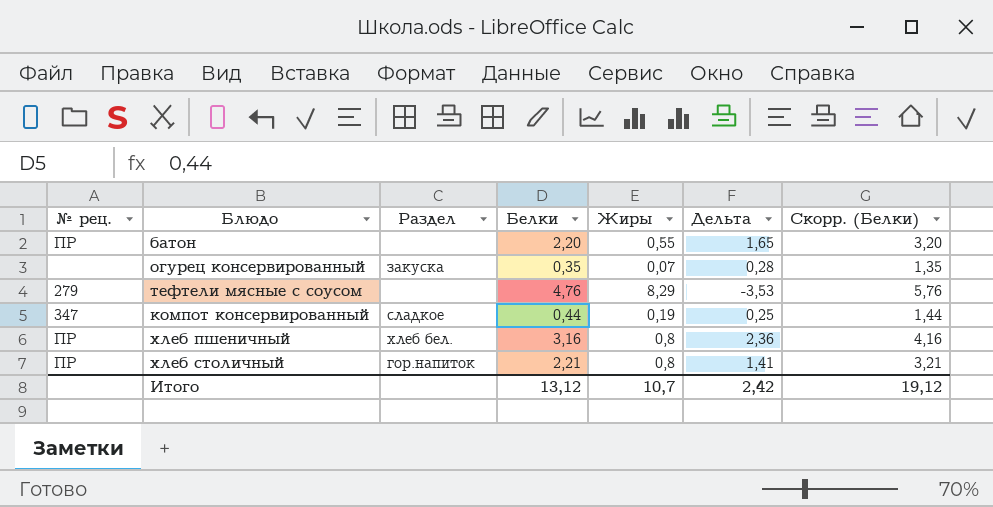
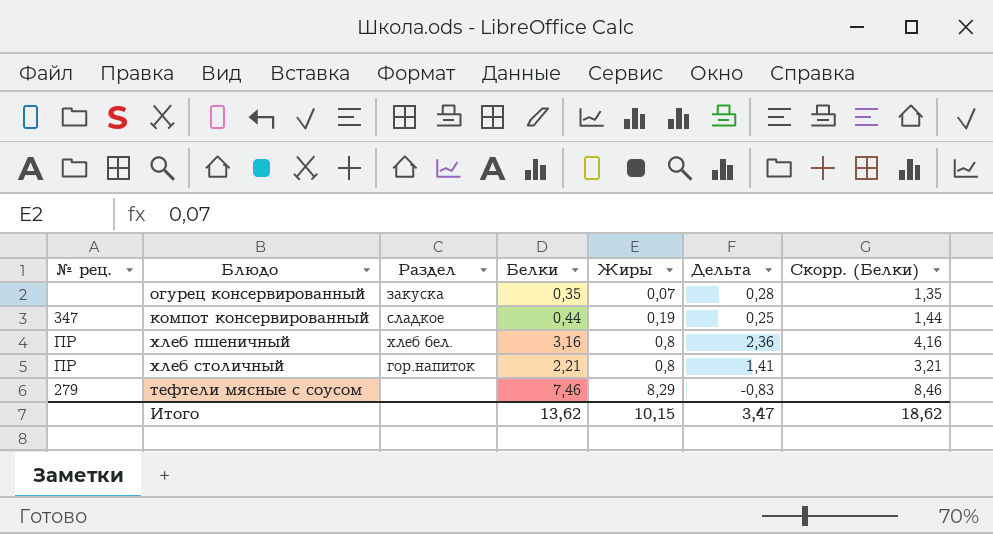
row order: none -> Жиры ascending
row батон: ПР | none | 2,20 | 0,55 | 1,65 | 3,20 -> none
тефтели мясные с соусом | Белки: 4,76 -> 7,46
тефтели мясные с соусом | Дельта: -3,53 -> -0,83
тефтели мясные с соусом | Скорр. (Белки): 5,76 -> 8,46
Итого | Белки: 13,12 -> 13,62
Итого | Жиры: 10,7 -> 10,15
Итого | Дельта: 2,42 -> 3,47
Итого | Скорр. (Белки): 19,12 -> 18,62

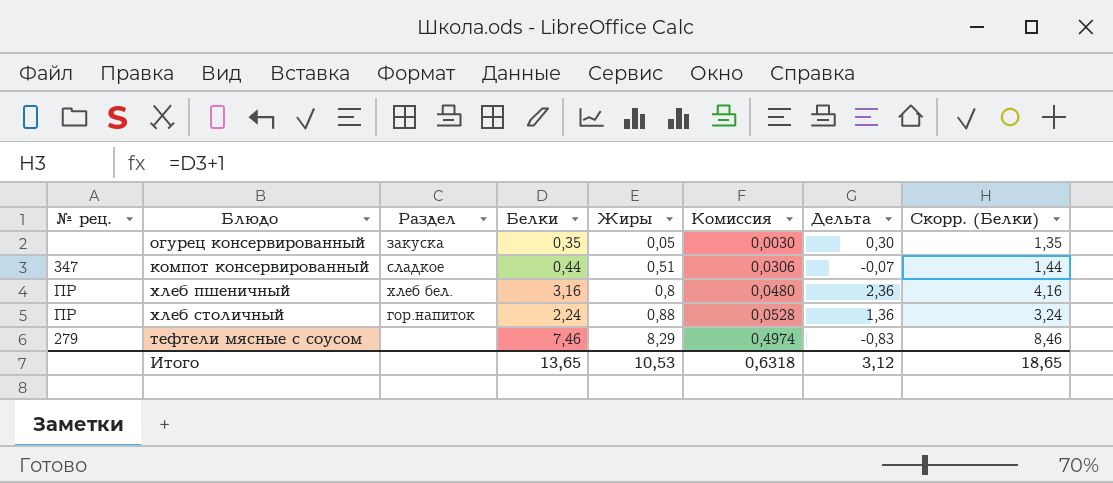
column Комиссия | formula: none -> [Жиры] * 0,06
огурец консервированный | Жиры: 0,07 -> 0,05
огурец консервированный | Дельта: 0,28 -> 0,30
компот консервированный | Жиры: 0,19 -> 0,51
компот консервированный | Дельта: 0,25 -> -0,07
хлеб столичный | Белки: 2,21 -> 2,24
хлеб столичный | Жиры: 0,8 -> 0,88
хлеб столичный | Дельта: 1,41 -> 1,36
хлеб столичный | Скорр. (Белки): 3,21 -> 3,24
Итого | Белки: 13,62 -> 13,65
Итого | Жиры: 10,15 -> 10,53
Итого | Дельта: 3,47 -> 3,12
Итого | Скорр. (Белки): 18,62 -> 18,65

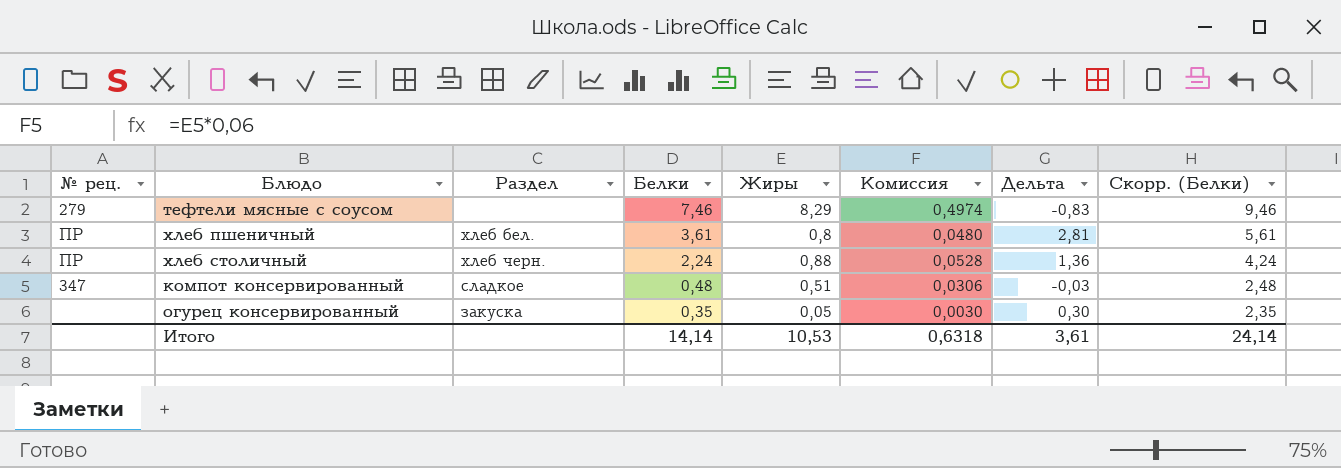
row order: Жиры ascending -> Белки descending
column Скорр. (Белки) | formula: [Белки] + 1 -> [Белки] + 2
хлеб пшеничный | Белки: 3,16 -> 3,61
хлеб пшеничный | Дельта: 2,36 -> 2,81
хлеб столичный | Раздел: гор.напиток -> хлеб черн.
компот консервированный | Белки: 0,44 -> 0,48
компот консервированный | Дельта: -0,07 -> -0,03
Итого | Белки: 13,65 -> 14,14
Итого | Дельта: 3,12 -> 3,61
Итого | Скорр. (Белки): 18,65 -> 24,14

